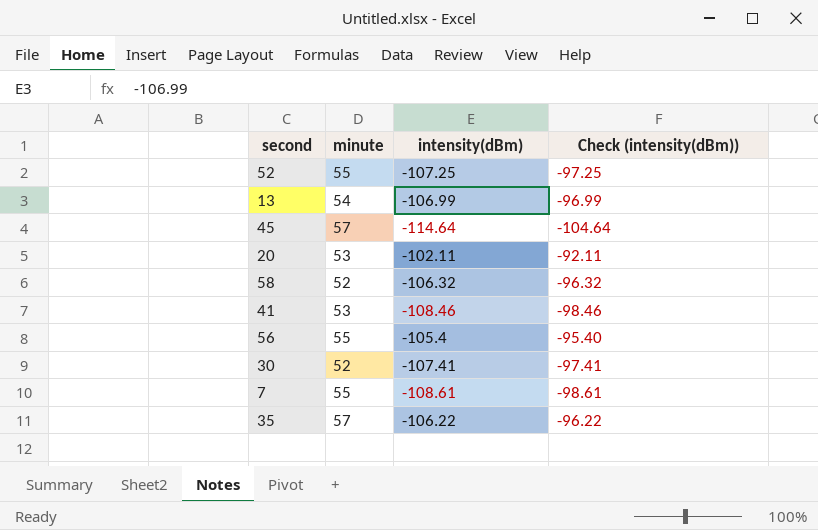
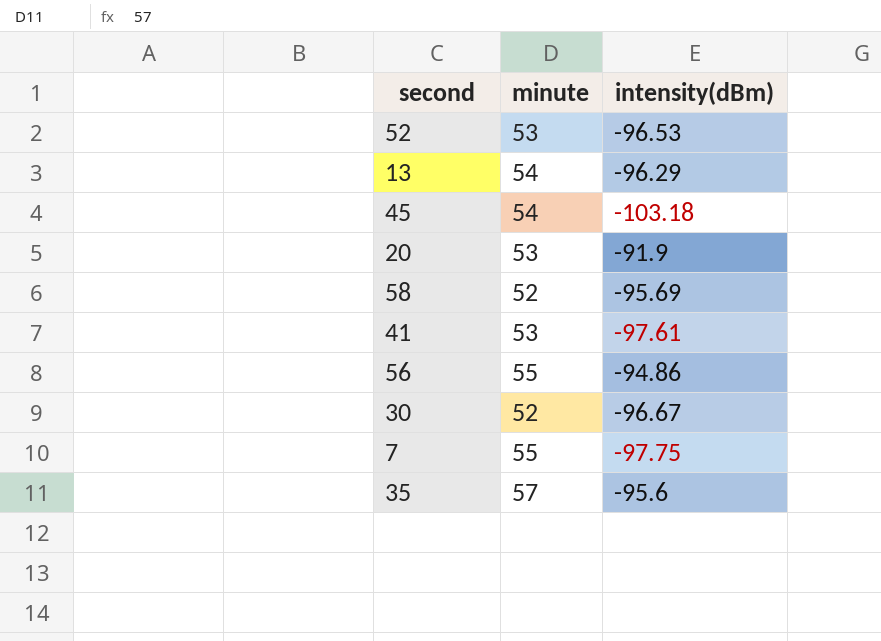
column Check (intensity(dBm)) | formula: [intensity(dBm)] + 10 -> none
52 | minute: 55 -> 53
52 | intensity(dBm): -107.25 -> -96.53
13 | intensity(dBm): -106.99 -> -96.29
45 | minute: 57 -> 54
45 | intensity(dBm): -114.64 -> -103.18
20 | intensity(dBm): -102.11 -> -91.9
58 | intensity(dBm): -106.32 -> -95.69
41 | intensity(dBm): -108.46 -> -97.61
56 | intensity(dBm): -105.4 -> -94.86
30 | intensity(dBm): -107.41 -> -96.67
7 | intensity(dBm): -108.61 -> -97.75
35 | intensity(dBm): -106.22 -> -95.6

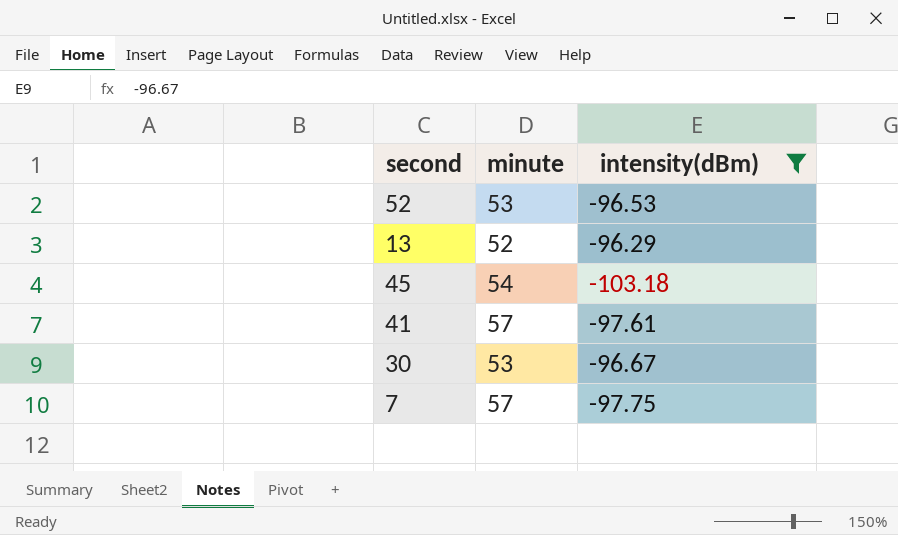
filter: none -> intensity(dBm) <= -96.29
13 | minute: 54 -> 52
41 | minute: 53 -> 57
30 | minute: 52 -> 53
7 | minute: 55 -> 57

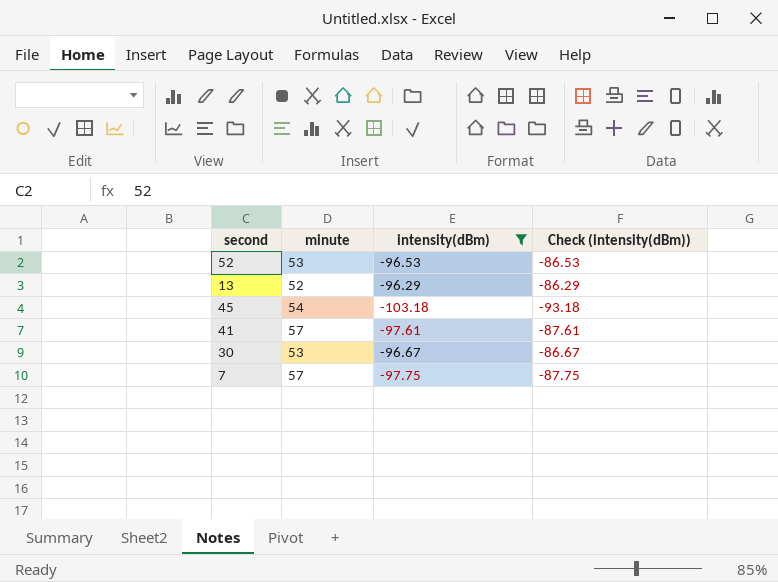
column Check (intensity(dBm)) | formula: none -> [intensity(dBm)] + 10

